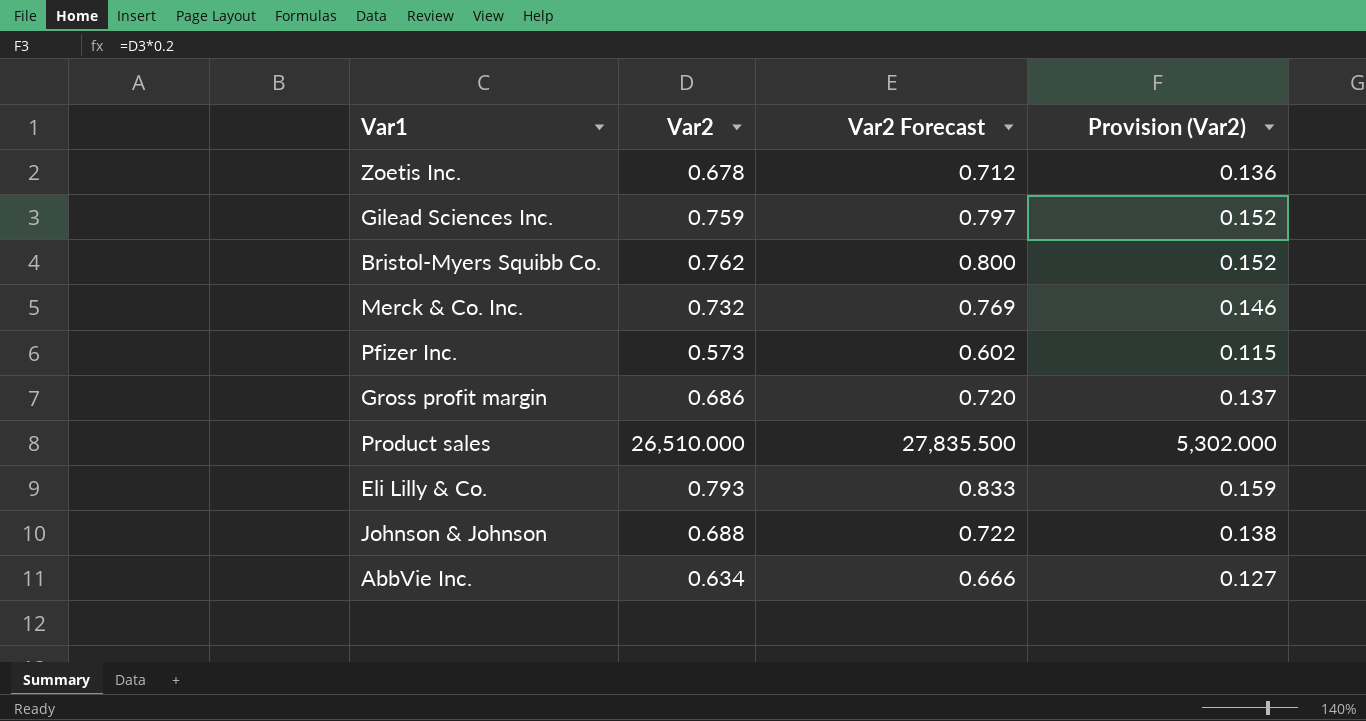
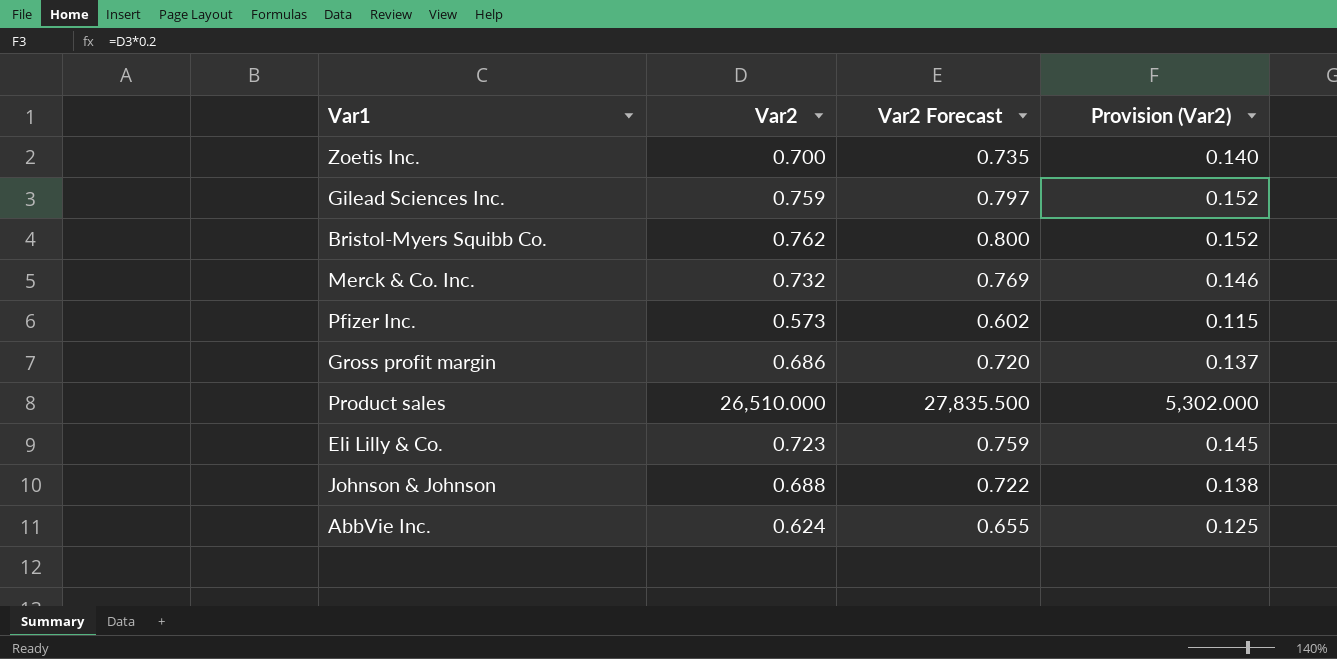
Zoetis Inc. | Var2: 0.678 -> 0.700
Zoetis Inc. | Var2 Forecast: 0.712 -> 0.735
Zoetis Inc. | Provision (Var2): 0.136 -> 0.140
Eli Lilly & Co. | Var2: 0.793 -> 0.723
Eli Lilly & Co. | Var2 Forecast: 0.833 -> 0.759
Eli Lilly & Co. | Provision (Var2): 0.159 -> 0.145
AbbVie Inc. | Var2: 0.634 -> 0.624
AbbVie Inc. | Var2 Forecast: 0.666 -> 0.655
AbbVie Inc. | Provision (Var2): 0.127 -> 0.125

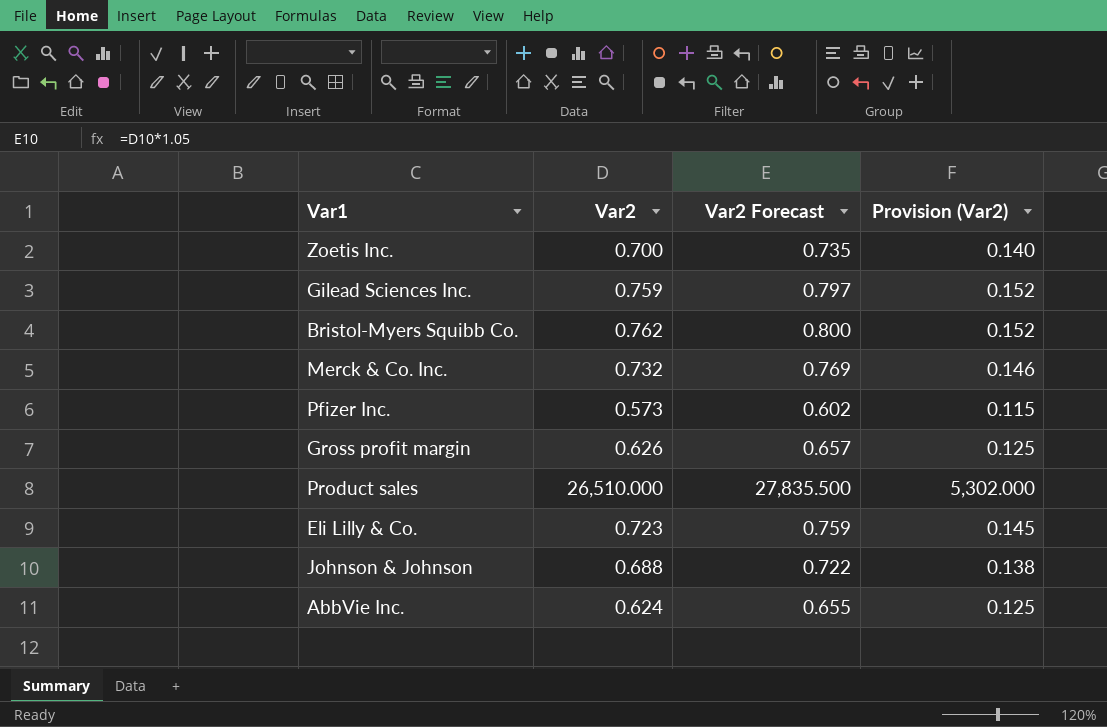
Gross profit margin | Var2: 0.686 -> 0.626
Gross profit margin | Var2 Forecast: 0.720 -> 0.657
Gross profit margin | Provision (Var2): 0.137 -> 0.125

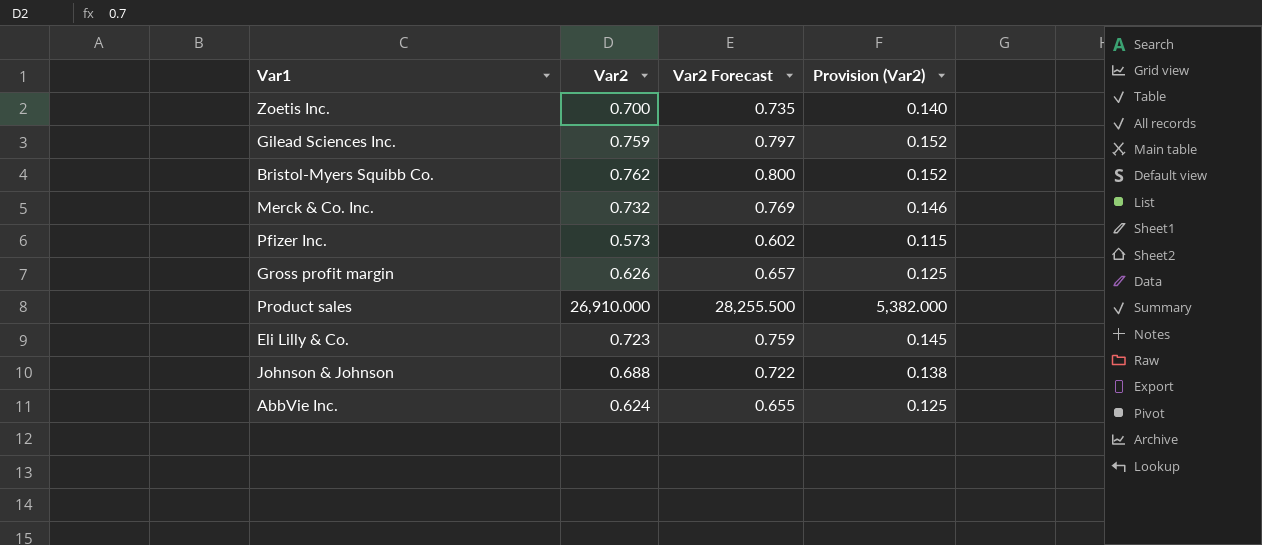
Product sales | Var2: 26,510.000 -> 26,910.000
Product sales | Var2 Forecast: 27,835.500 -> 28,255.500
Product sales | Provision (Var2): 5,302.000 -> 5,382.000

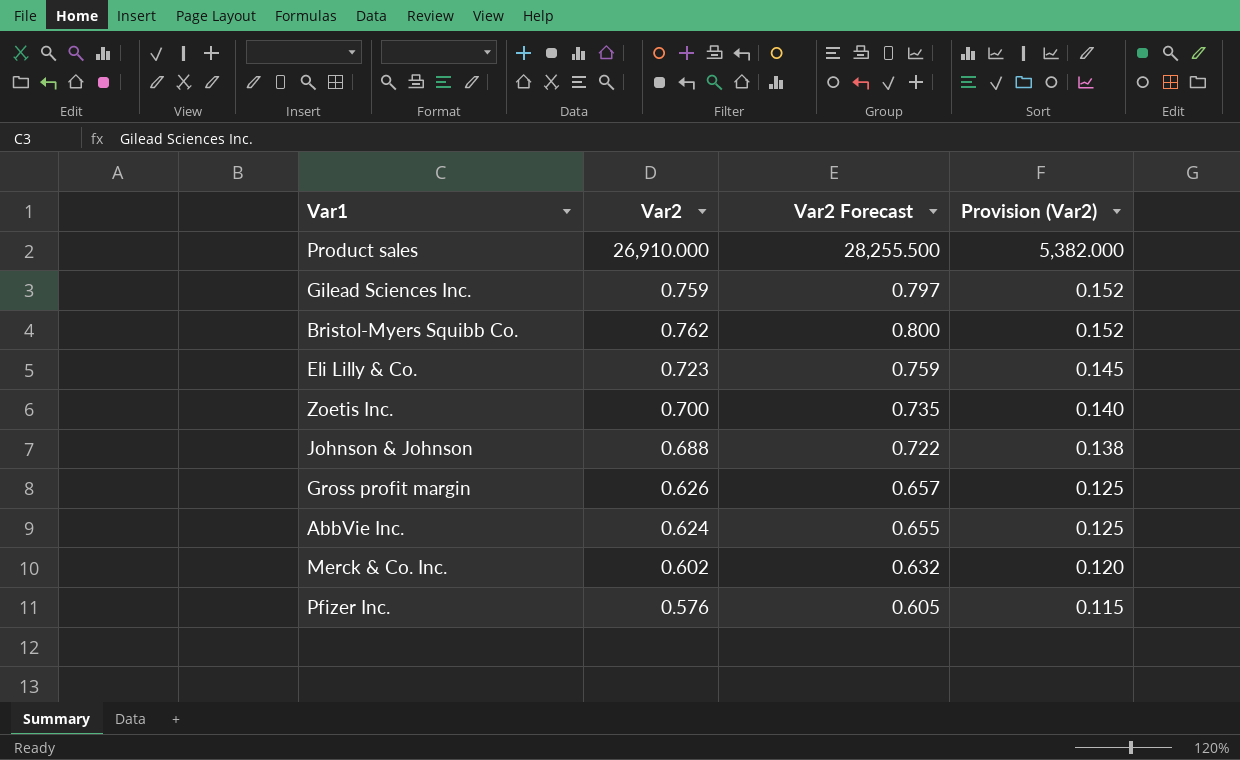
row order: none -> Provision (Var2) descending
Merck & Co. Inc. | Var2: 0.732 -> 0.602
Merck & Co. Inc. | Var2 Forecast: 0.769 -> 0.632
Merck & Co. Inc. | Provision (Var2): 0.146 -> 0.120
Pfizer Inc. | Var2: 0.573 -> 0.576
Pfizer Inc. | Var2 Forecast: 0.602 -> 0.605

